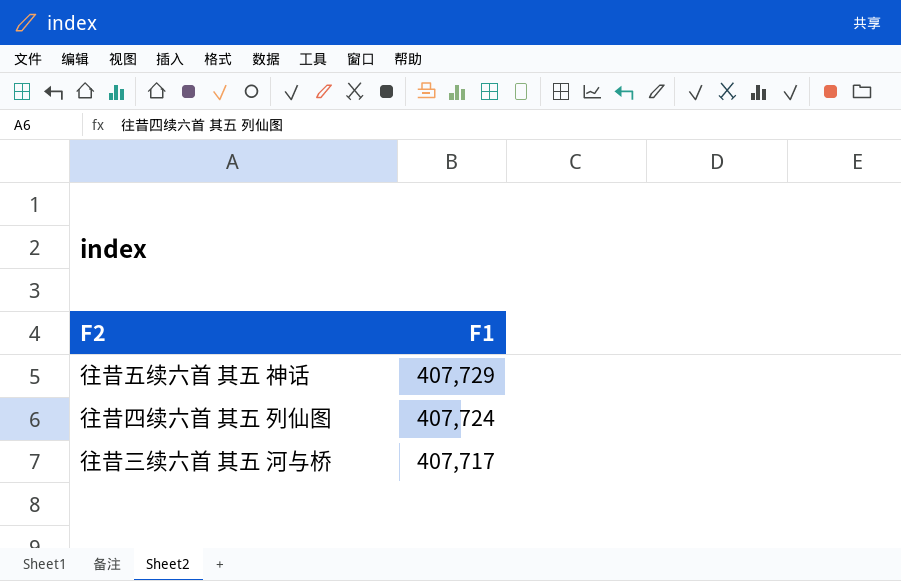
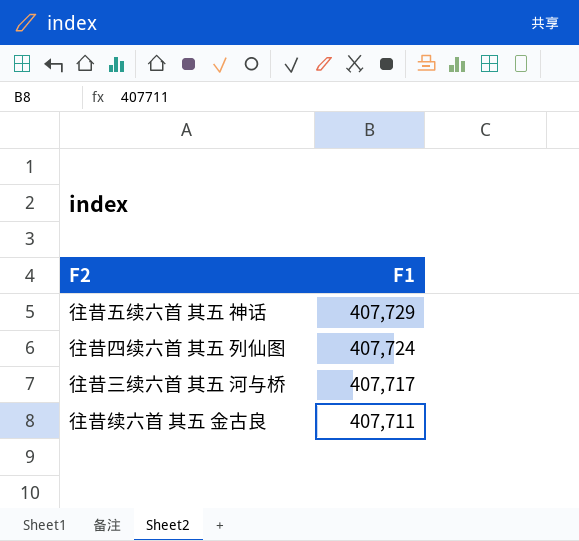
row 往昔续六首 其五 金古良: none -> 407,711

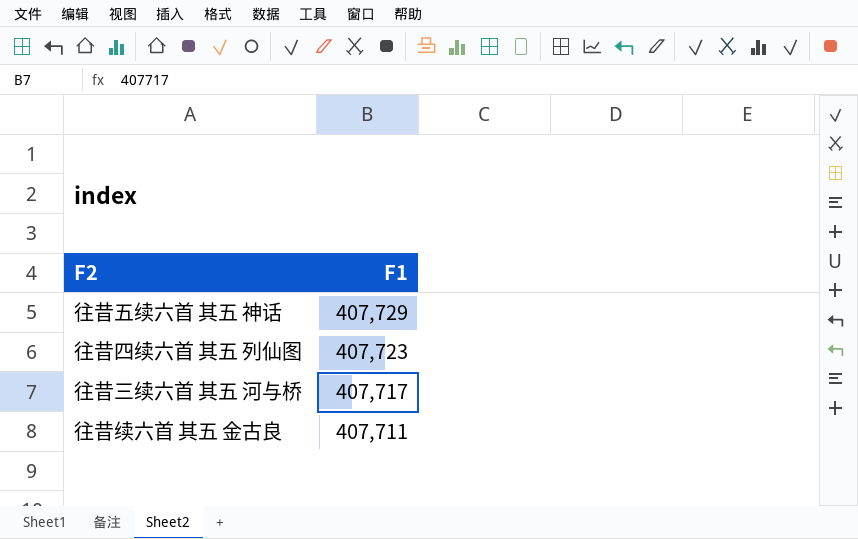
往昔四续六首 其五 列仙图 | F1: 407,724 -> 407,723

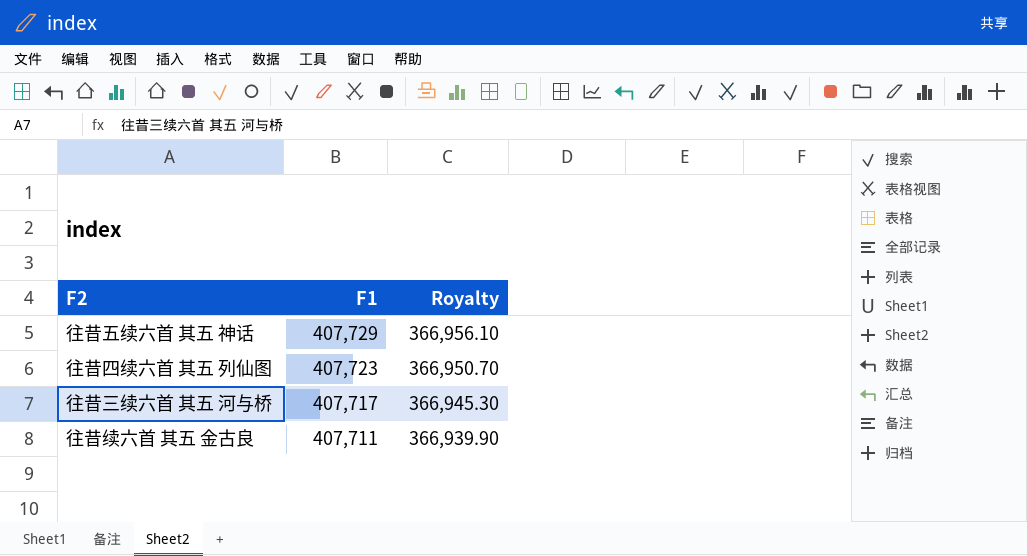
column Royalty | formula: none -> [F1] * 0.9

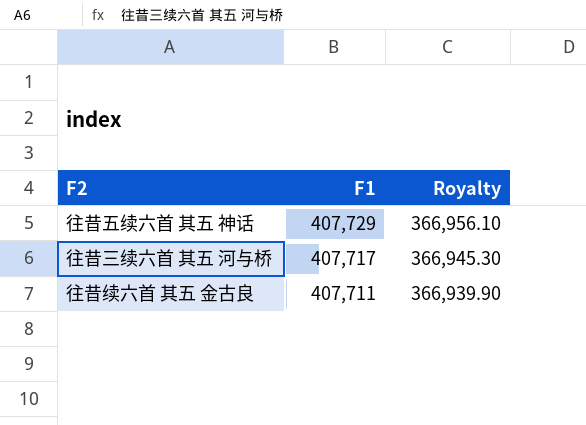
row 往昔四续六首 其五 列仙图: 407,723 | 366,950.70 -> none

